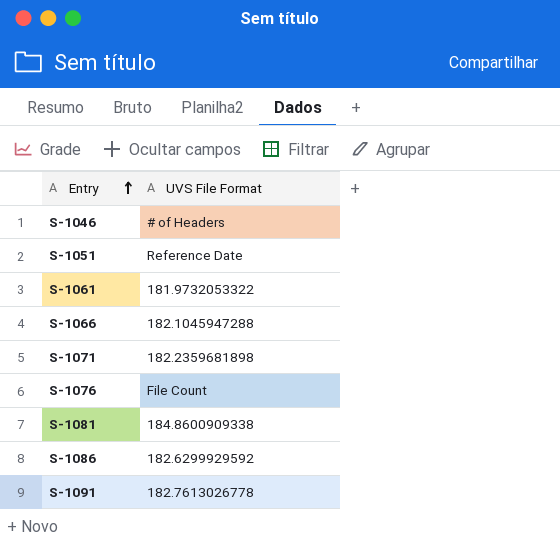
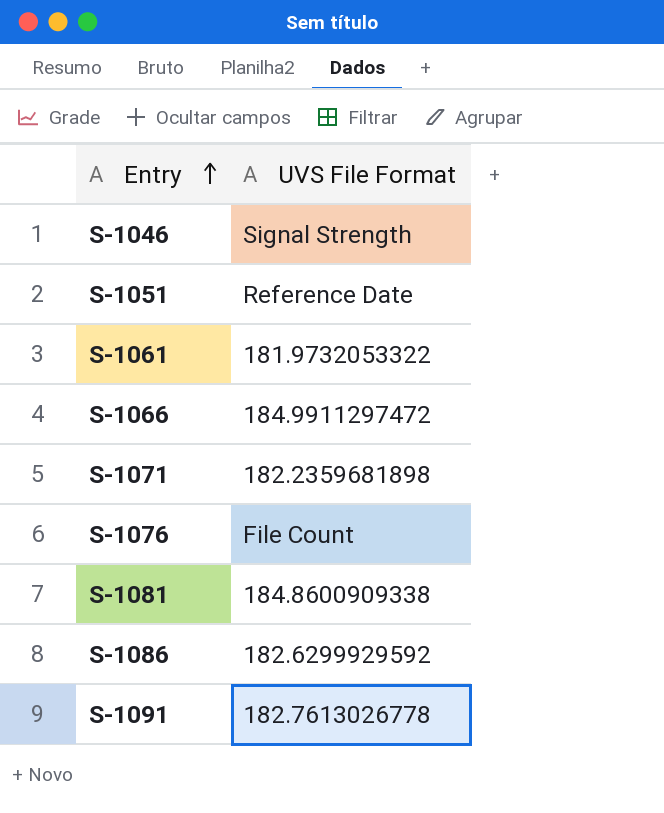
S-1046 | UVS File Format: # of Headers -> Signal Strength
S-1066 | UVS File Format: 182.1045947288 -> 184.9911297472

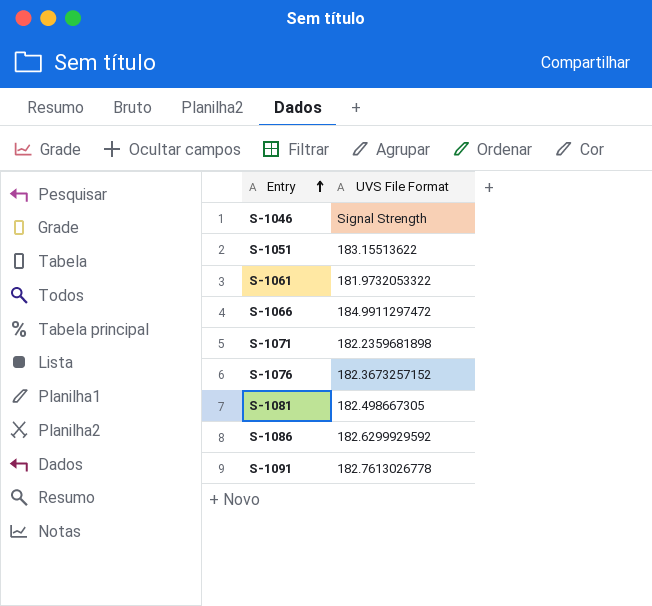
S-1051 | UVS File Format: Reference Date -> 183.15513622
S-1076 | UVS File Format: File Count -> 182.3673257152
S-1081 | UVS File Format: 184.8600909338 -> 182.498667305

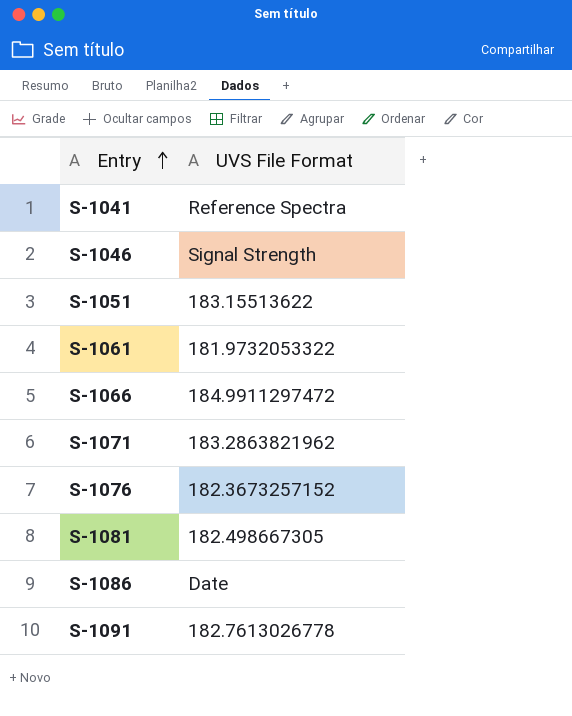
row S-1041: none -> Reference Spectra
S-1071 | UVS File Format: 182.2359681898 -> 183.2863821962
S-1086 | UVS File Format: 182.6299929592 -> Date

